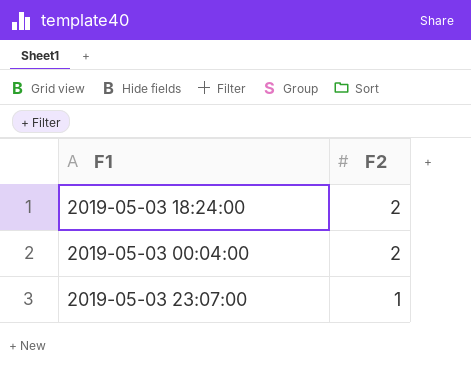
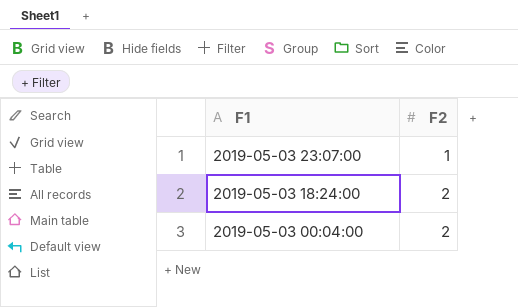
row order: F2 descending -> F1 descending

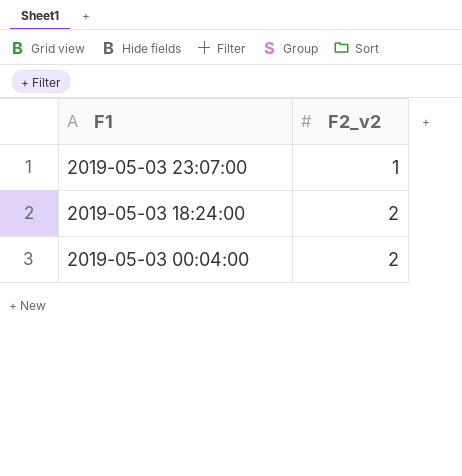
column name: F2 -> F2_v2

